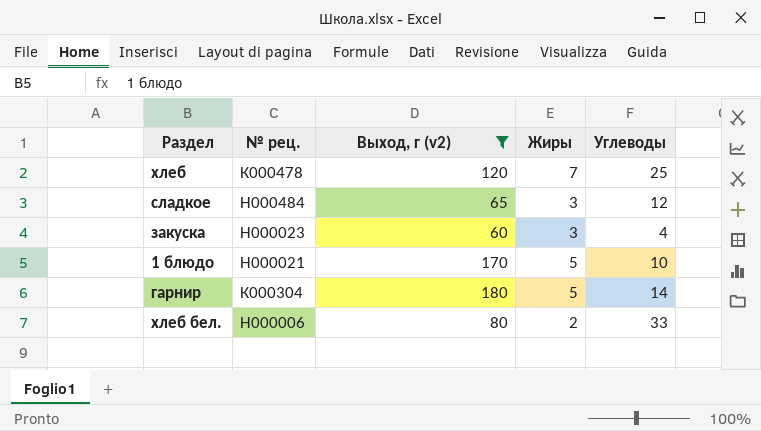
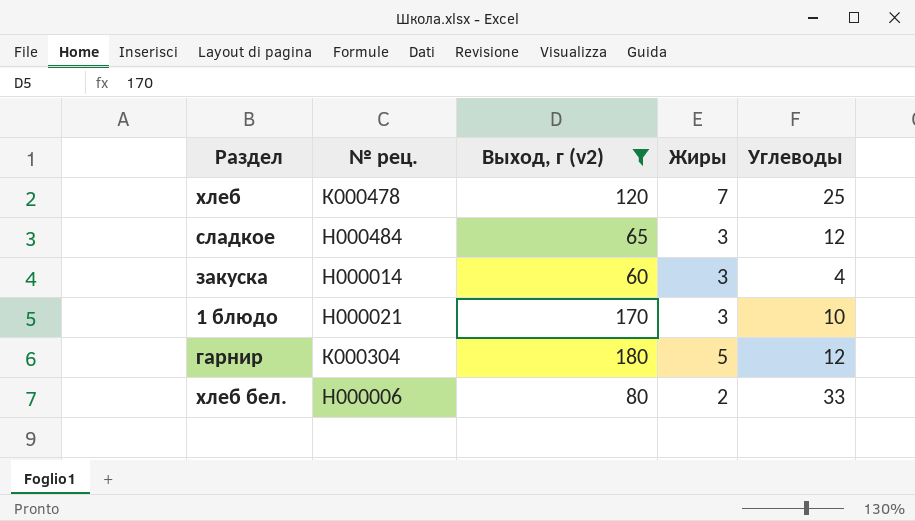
закуска | № рец.: Н000023 -> Н000014
1 блюдо | Жиры: 5 -> 3
гарнир | Углеводы: 14 -> 12

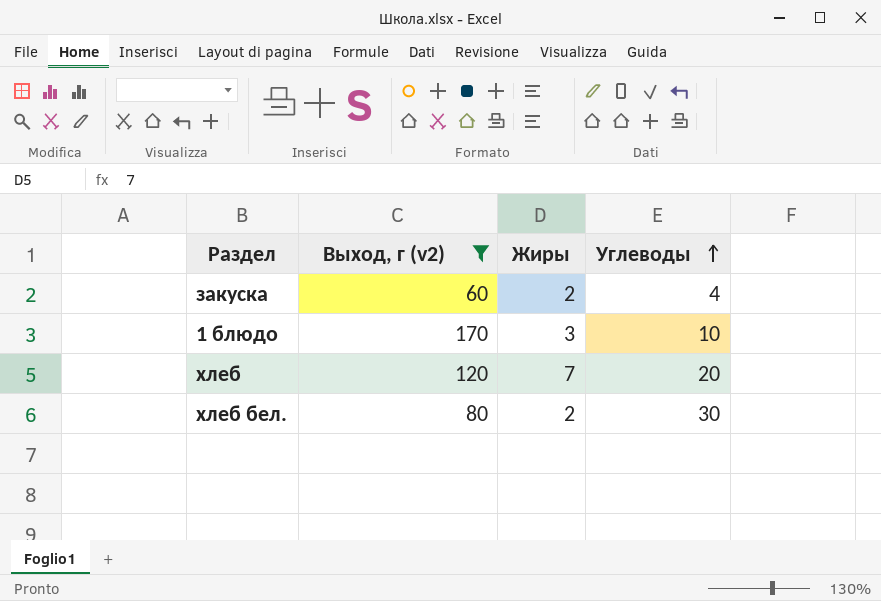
row order: none -> Углеводы ascending
column № рец. | position: 2 -> none
row сладкое: Н000484 | 65 | 3 | 12 -> none
row гарнир: К000304 | 180 | 5 | 12 -> none
закуска | Жиры: 3 -> 2
хлеб | Углеводы: 25 -> 20
хлеб бел. | Углеводы: 33 -> 30

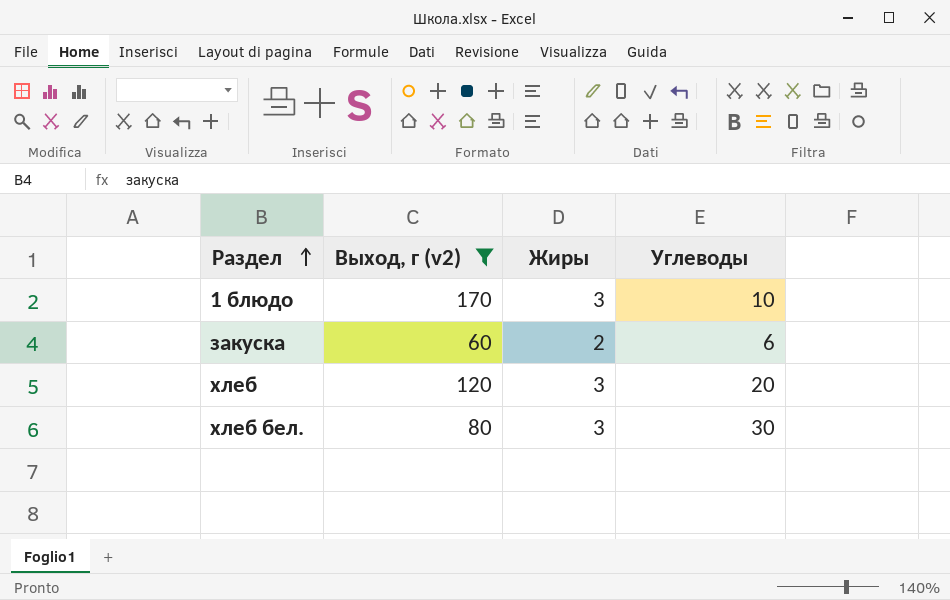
row order: Углеводы ascending -> Раздел ascending
закуска | Углеводы: 4 -> 6
хлеб | Жиры: 7 -> 3
хлеб бел. | Жиры: 2 -> 3

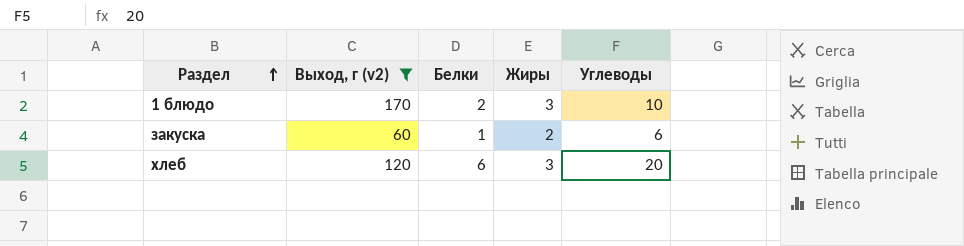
column Белки | position: none -> 3
row хлеб бел.: 80 | 3 | 30 -> none

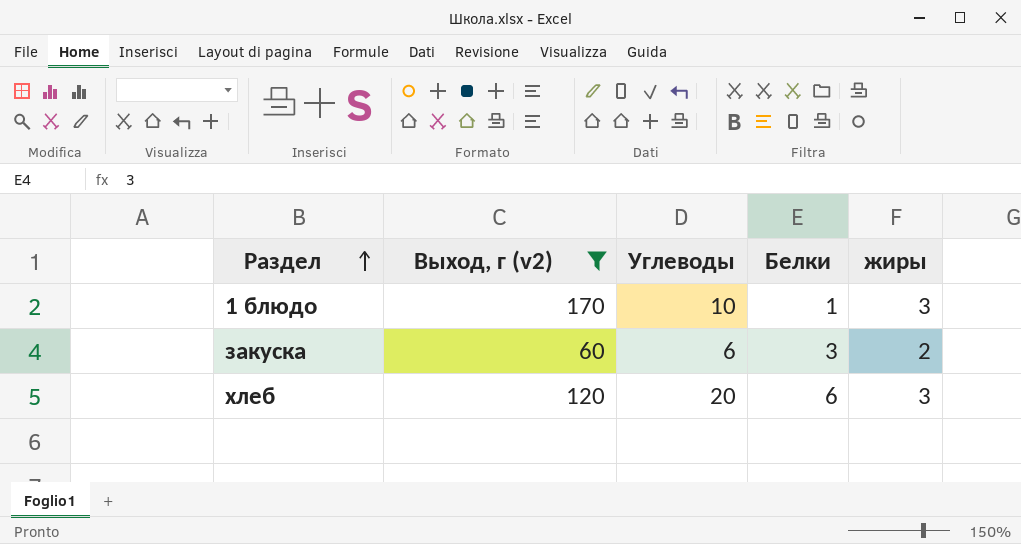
column Углеводы | position: 5 -> 3
column name: Жиры -> жиры
1 блюдо | Белки: 2 -> 1
закуска | Белки: 1 -> 3

